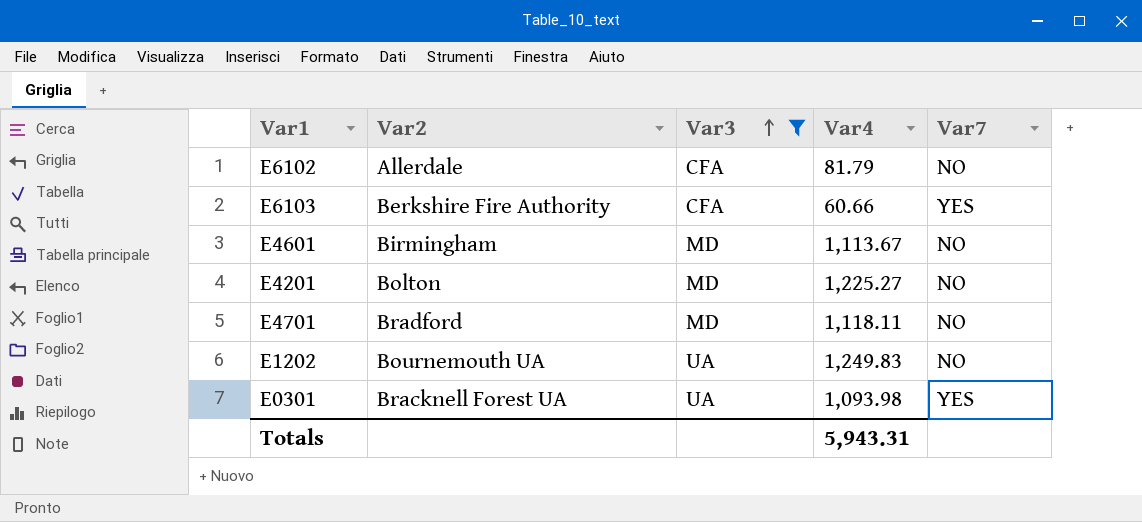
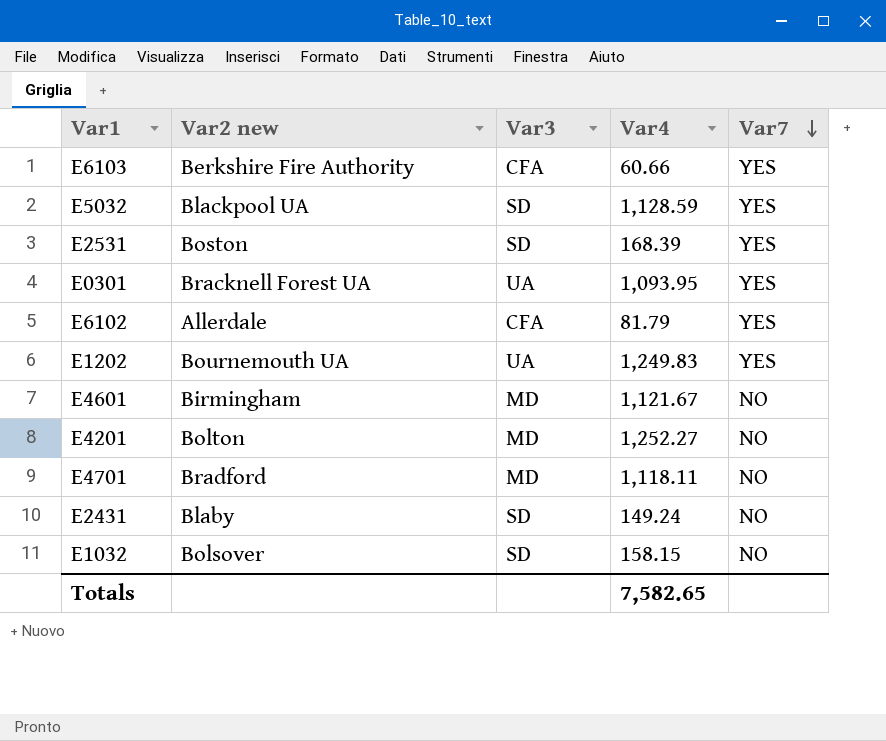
filter: Var3 != SD -> none
row order: Var3 ascending -> Var7 descending
column name: Var2 -> Var2 new
E0301 | Var4: 1,093.98 -> 1,093.95
E6102 | Var7: NO -> YES
E1202 | Var7: NO -> YES
E4601 | Var4: 1,113.67 -> 1,121.67
E4201 | Var4: 1,225.27 -> 1,252.27
Totals | Var4: 5,943.31 -> 7,582.65

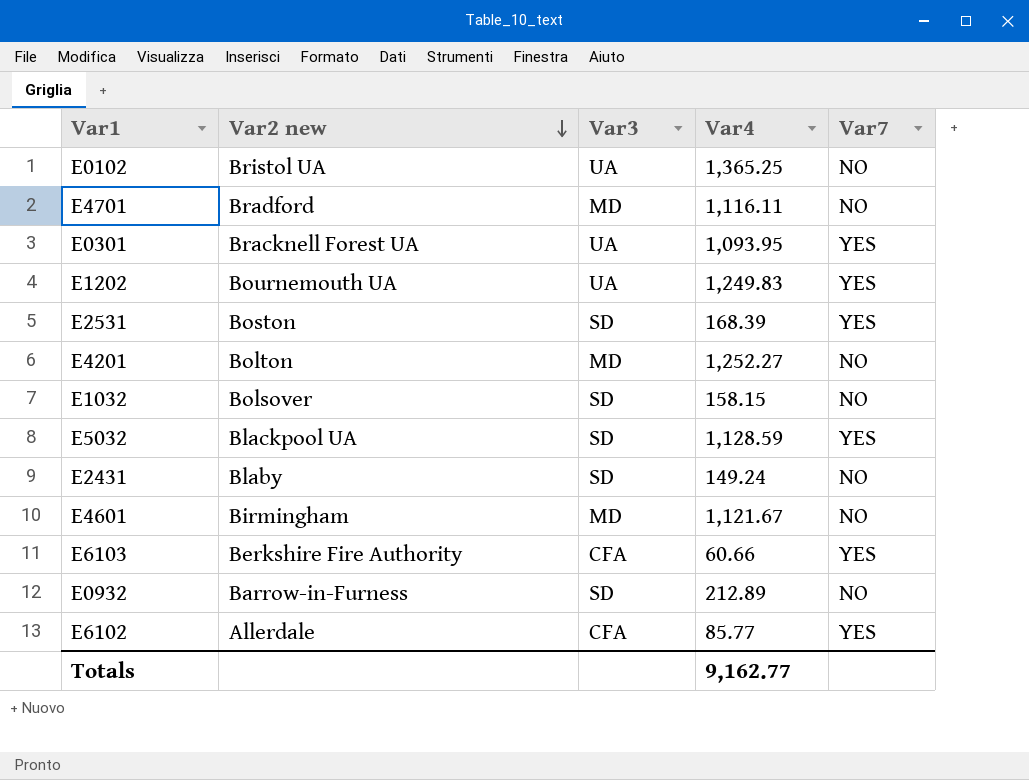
row order: Var7 descending -> Var2 new descending
row E0102: none -> Bristol UA | UA | 1,365.25 | NO
E4701 | Var4: 1,118.11 -> 1,116.11
row E0932: none -> Barrow-in-Furness | SD | 212.89 | NO
E6102 | Var4: 81.79 -> 85.77
Totals | Var4: 7,582.65 -> 9,162.77

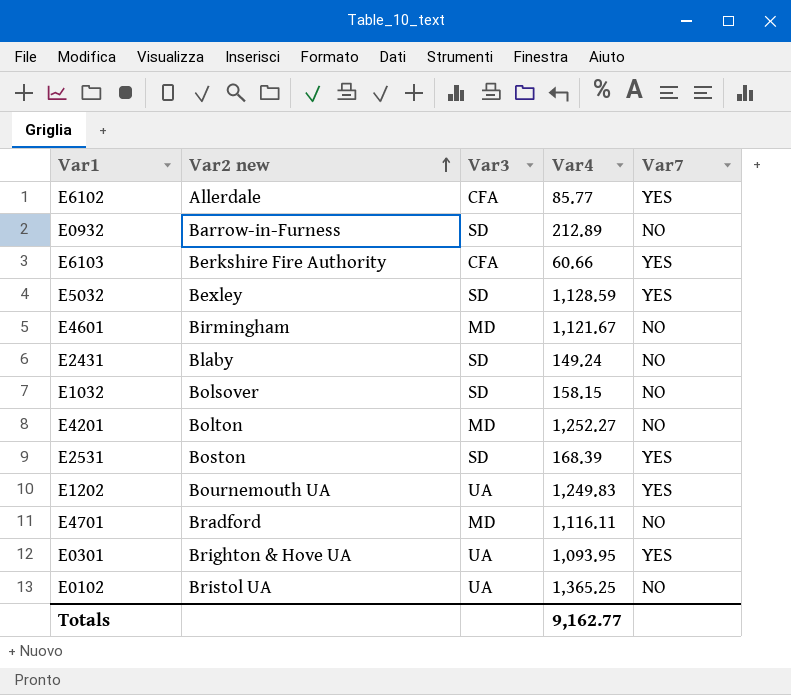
row order: Var2 new descending -> Var2 new ascending
E5032 | Var2 new: Blackpool UA -> Bexley
E0301 | Var2 new: Bracknell Forest UA -> Brighton & Hove UA

